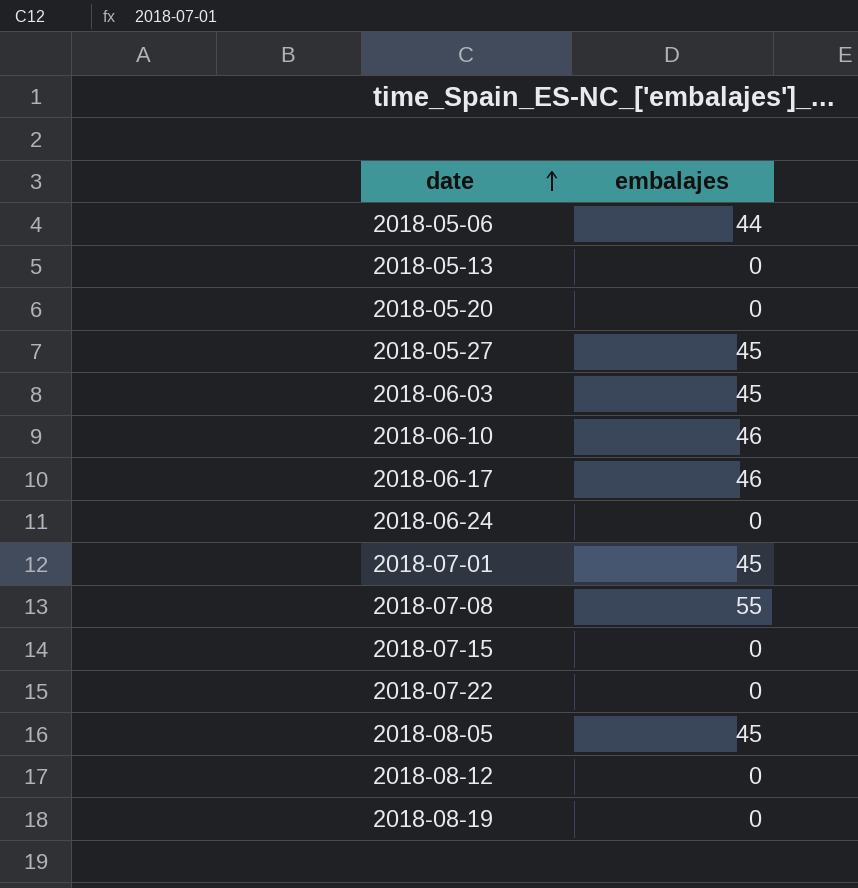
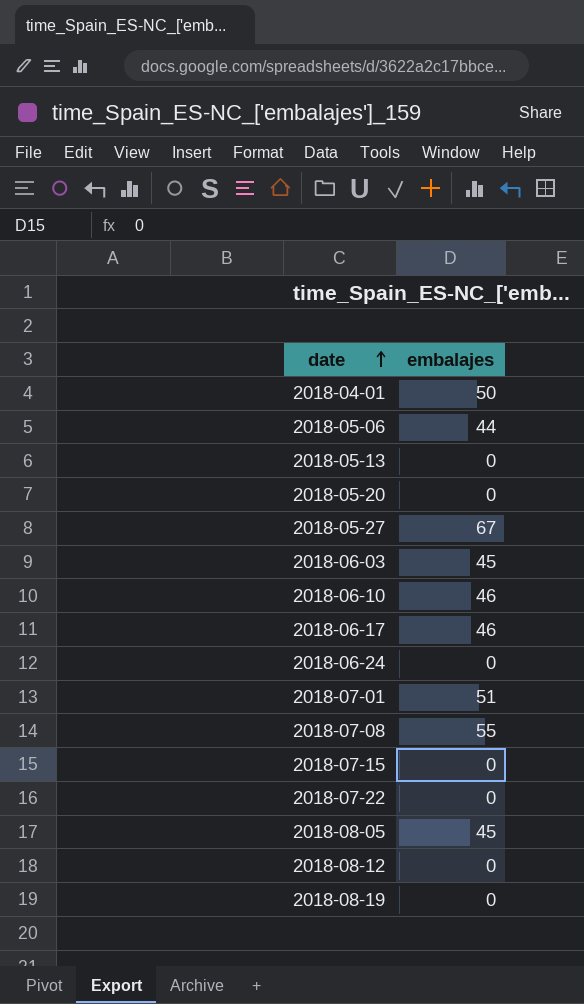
row 2018-04-01: none -> 50
2018-05-27 | embalajes: 45 -> 67
2018-07-01 | embalajes: 45 -> 51

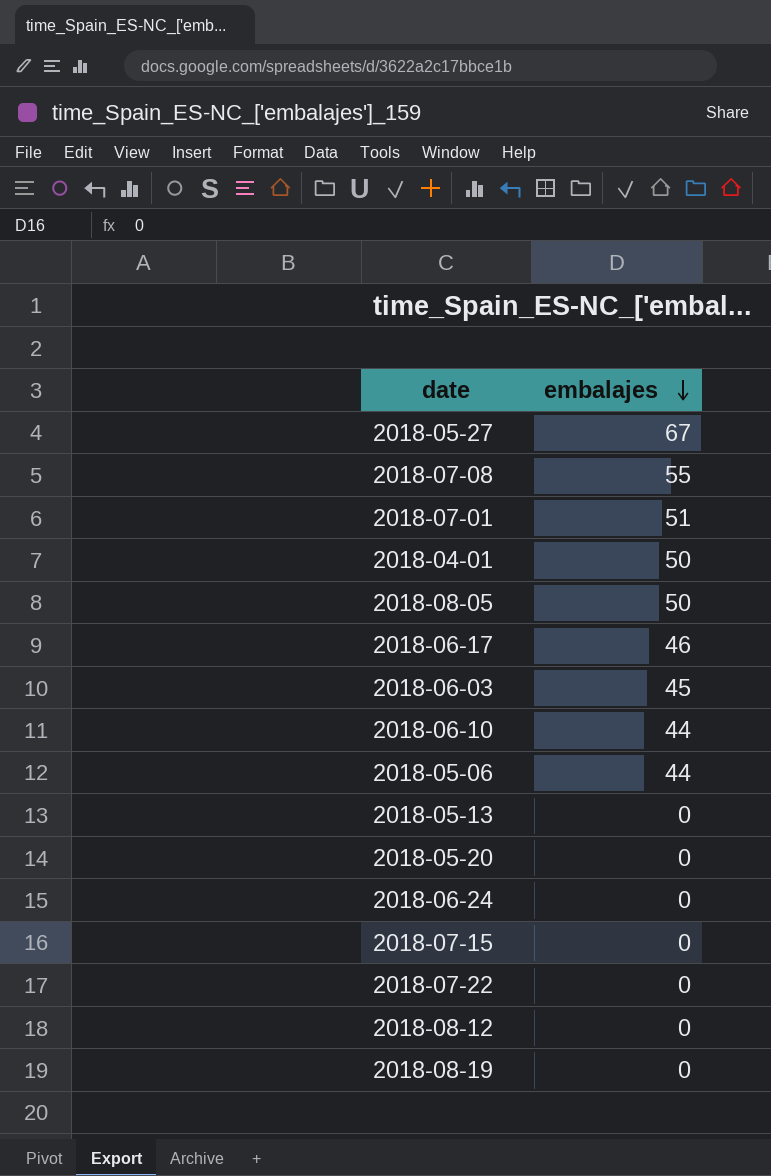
row order: date ascending -> embalajes descending
2018-08-05 | embalajes: 45 -> 50
2018-06-10 | embalajes: 46 -> 44

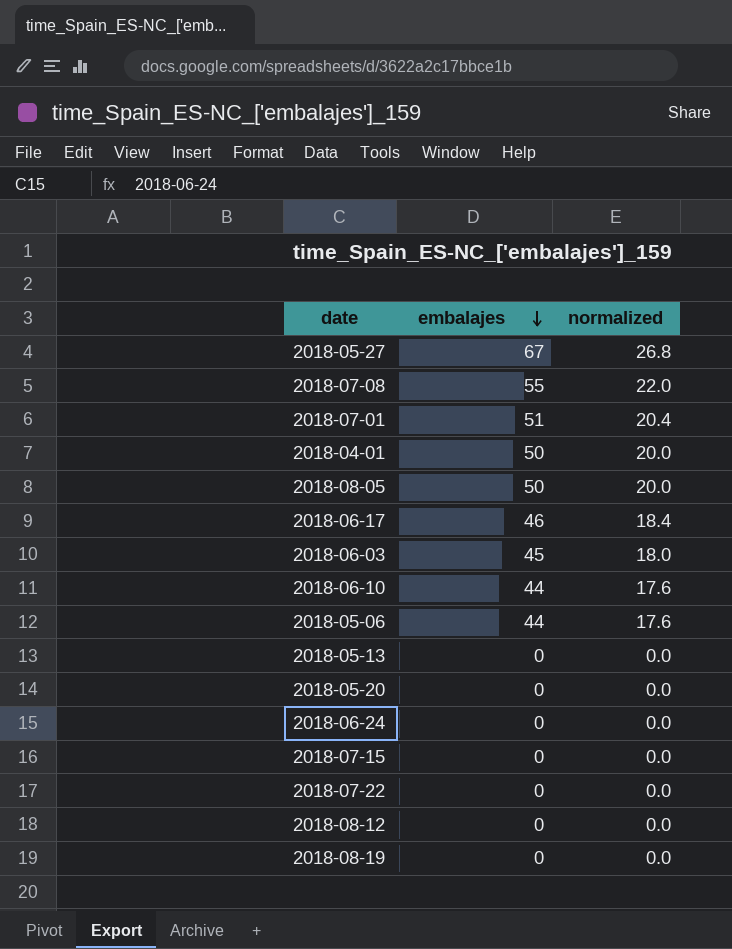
column normalized | formula: none -> [embalajes] * 0.4

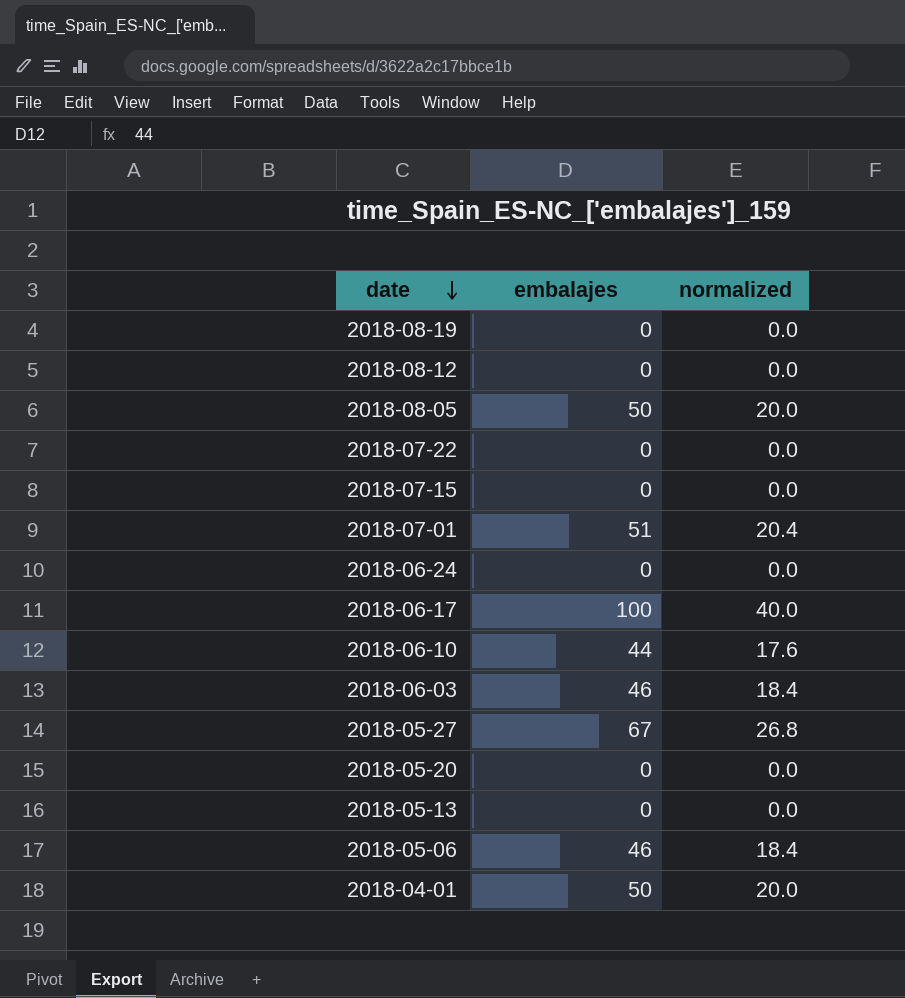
row order: embalajes descending -> date descending
row 2018-07-08: 55 | 22.0 -> none
2018-06-17 | embalajes: 46 -> 100
2018-06-17 | normalized: 18.4 -> 40.0
2018-06-03 | embalajes: 45 -> 46
2018-06-03 | normalized: 18.0 -> 18.4
2018-05-06 | embalajes: 44 -> 46
2018-05-06 | normalized: 17.6 -> 18.4

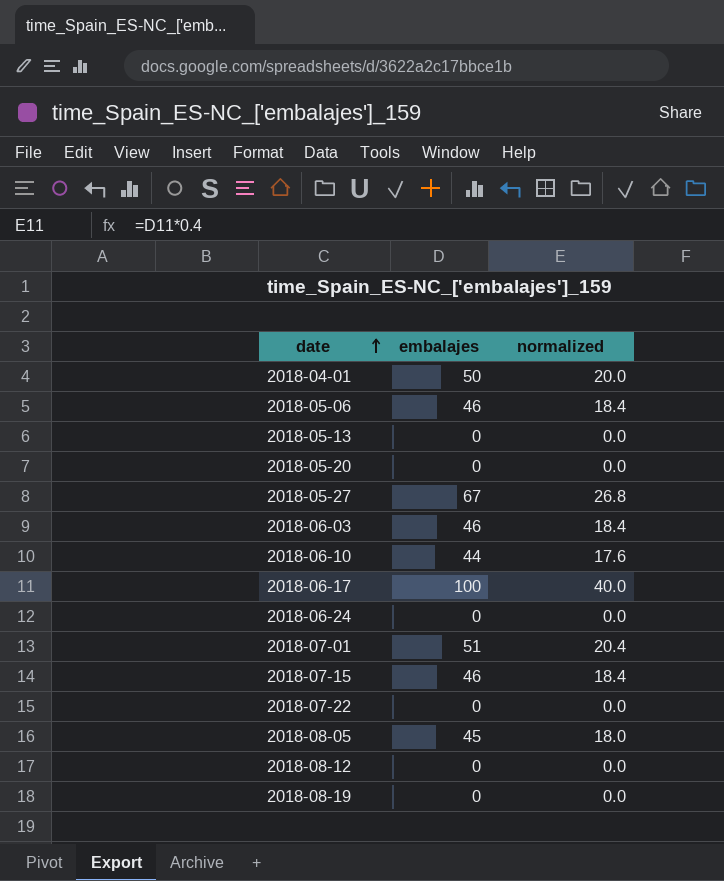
row order: date descending -> date ascending
2018-07-15 | embalajes: 0 -> 46
2018-07-15 | normalized: 0.0 -> 18.4
2018-08-05 | embalajes: 50 -> 45
2018-08-05 | normalized: 20.0 -> 18.0

